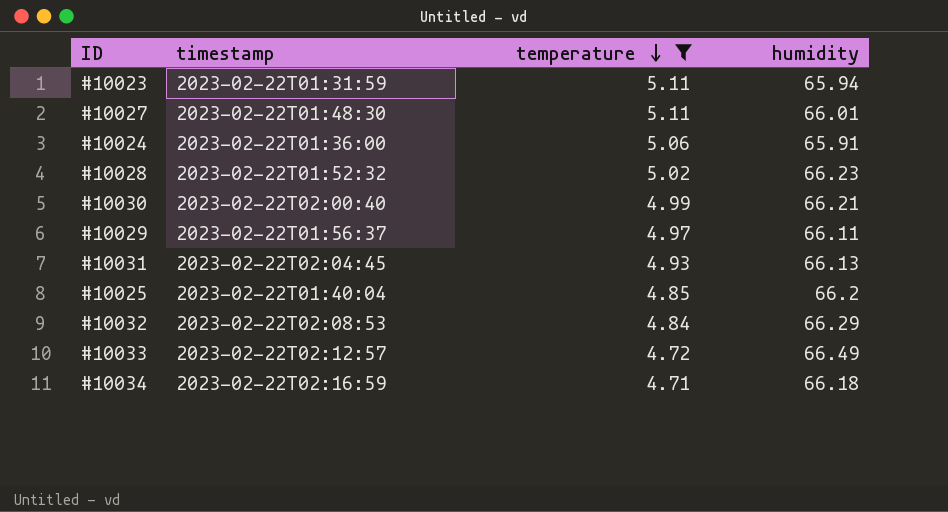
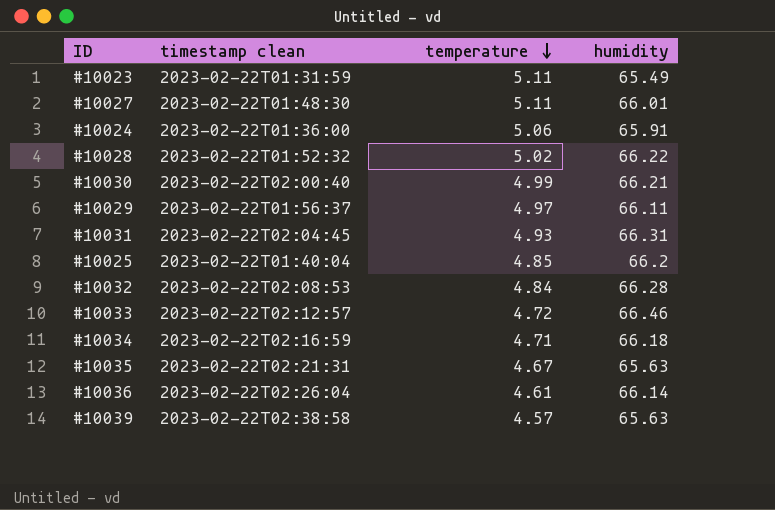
filter: temperature >= 4.71 -> none
column name: timestamp -> timestamp clean
#10023 | humidity: 65.94 -> 65.49
#10028 | humidity: 66.23 -> 66.22
#10031 | humidity: 66.13 -> 66.31
#10032 | humidity: 66.29 -> 66.28
#10033 | humidity: 66.49 -> 66.46

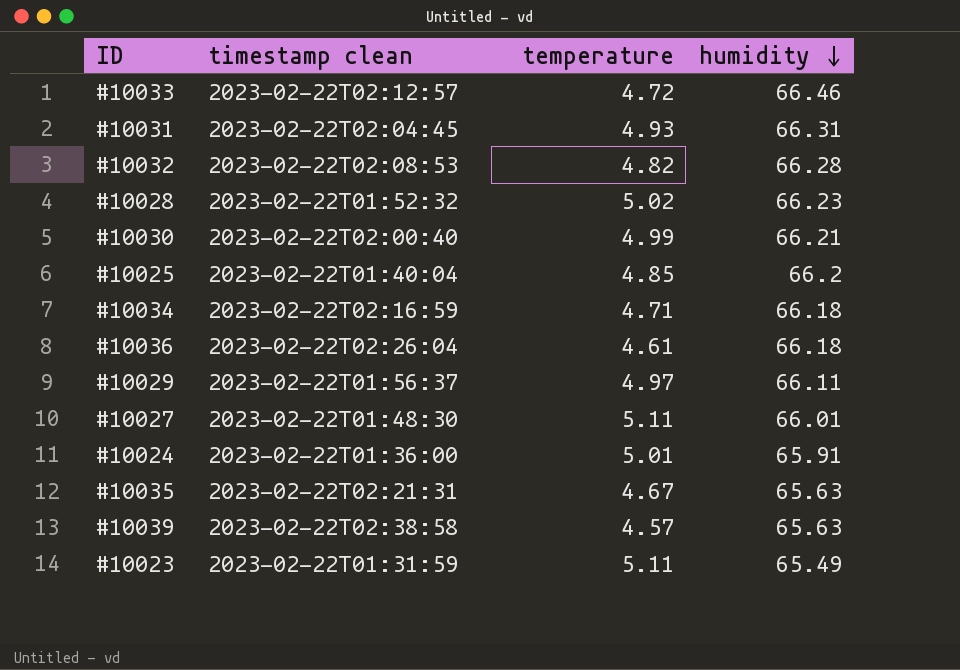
row order: temperature descending -> humidity descending
#10032 | temperature: 4.84 -> 4.82
#10028 | humidity: 66.22 -> 66.23
#10036 | humidity: 66.14 -> 66.18
#10024 | temperature: 5.06 -> 5.01

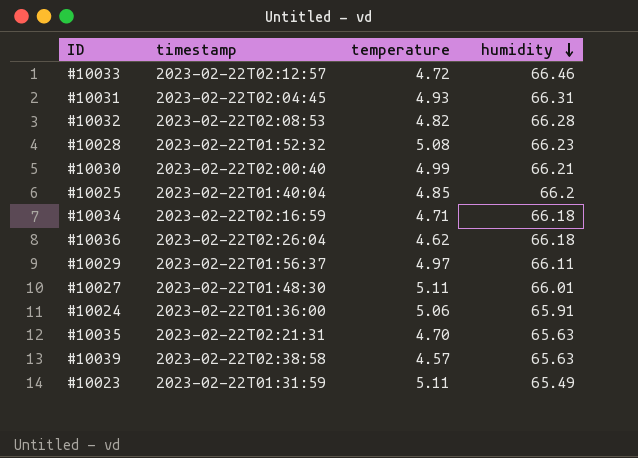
column name: timestamp clean -> timestamp
#10028 | temperature: 5.02 -> 5.08
#10036 | temperature: 4.61 -> 4.62
#10024 | temperature: 5.01 -> 5.06
#10035 | temperature: 4.67 -> 4.70

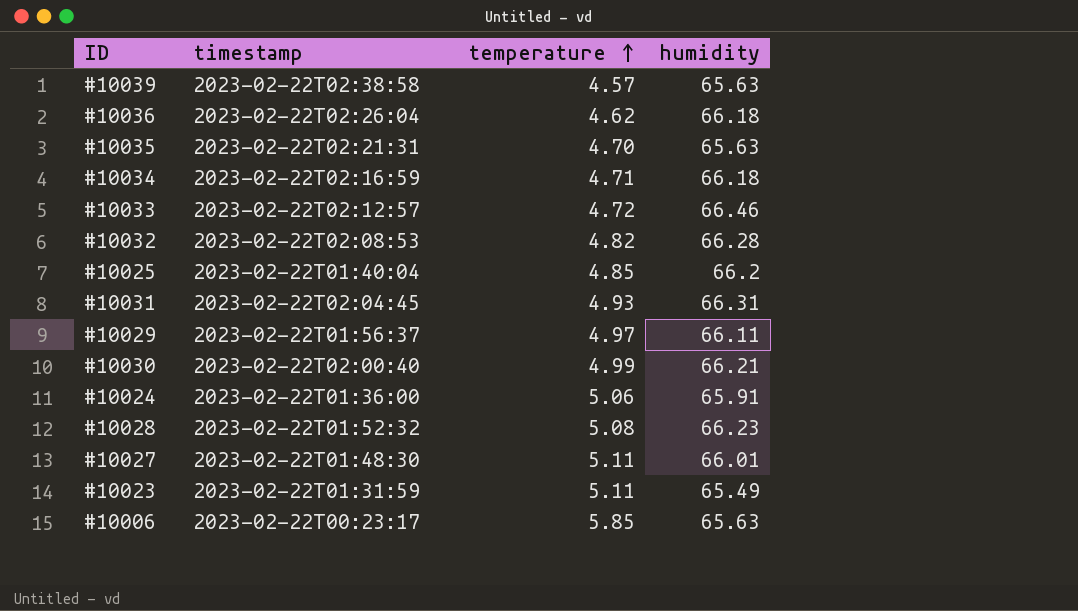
row order: humidity descending -> temperature ascending
row #10006: none -> 2023-02-22T00:23:17 | 5.85 | 65.63

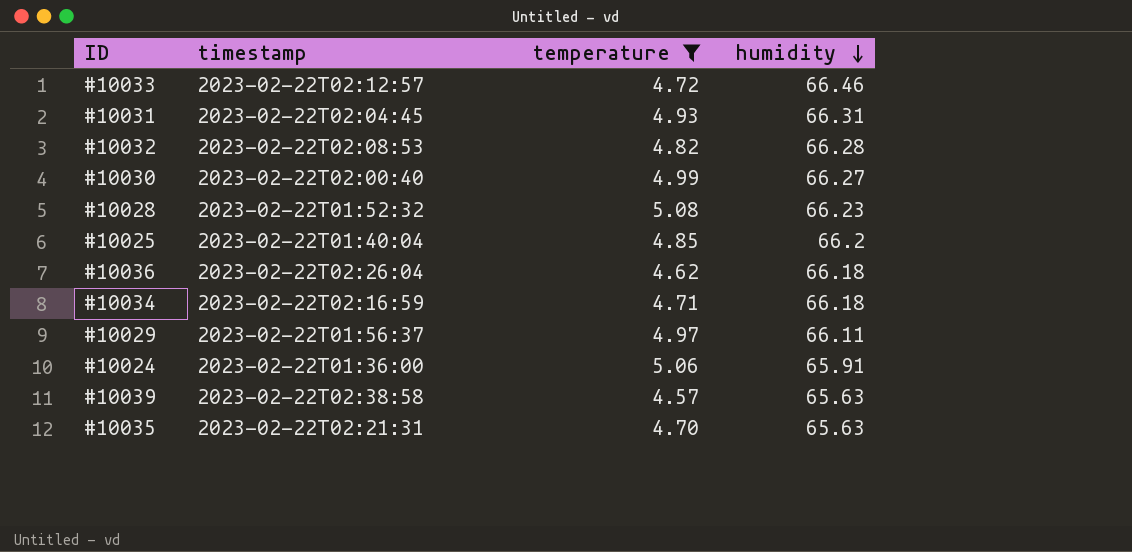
filter: none -> temperature <= 5.08
row order: temperature ascending -> humidity descending
#10030 | humidity: 66.21 -> 66.27

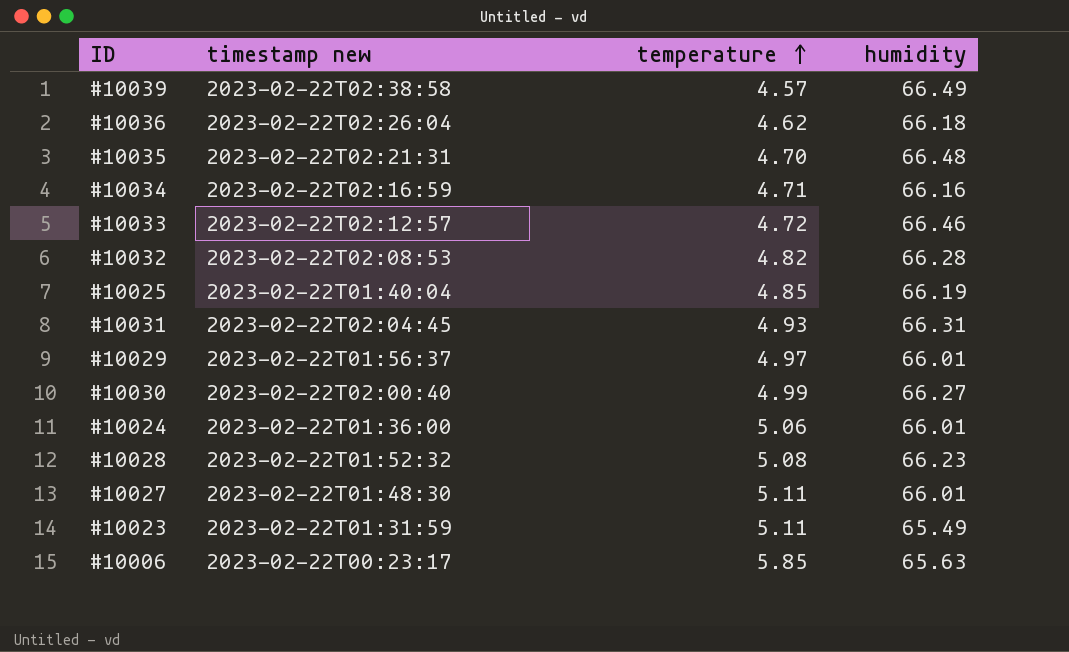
filter: temperature <= 5.08 -> none
row order: humidity descending -> temperature ascending
column name: timestamp -> timestamp new
#10039 | humidity: 65.63 -> 66.49
#10035 | humidity: 65.63 -> 66.48
#10034 | humidity: 66.18 -> 66.16
#10025 | humidity: 66.2 -> 66.19
#10029 | humidity: 66.11 -> 66.01
#10024 | humidity: 65.91 -> 66.01

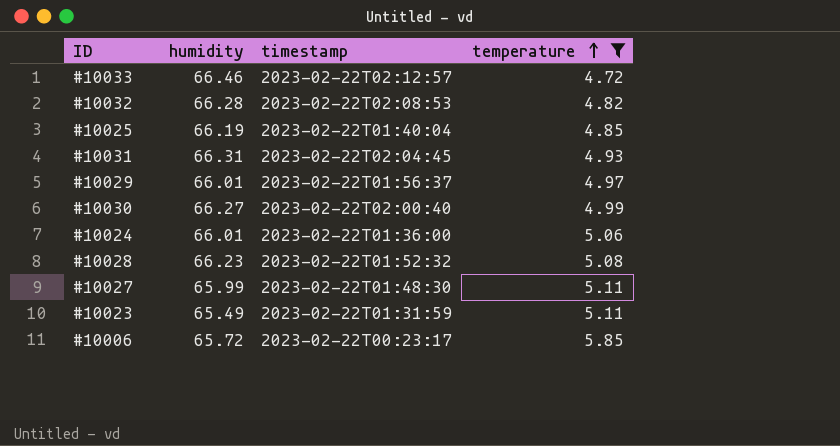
filter: none -> temperature >= 4.72
column humidity | position: 4 -> 2
column name: timestamp new -> timestamp
#10027 | humidity: 66.01 -> 65.99
#10006 | humidity: 65.63 -> 65.72

